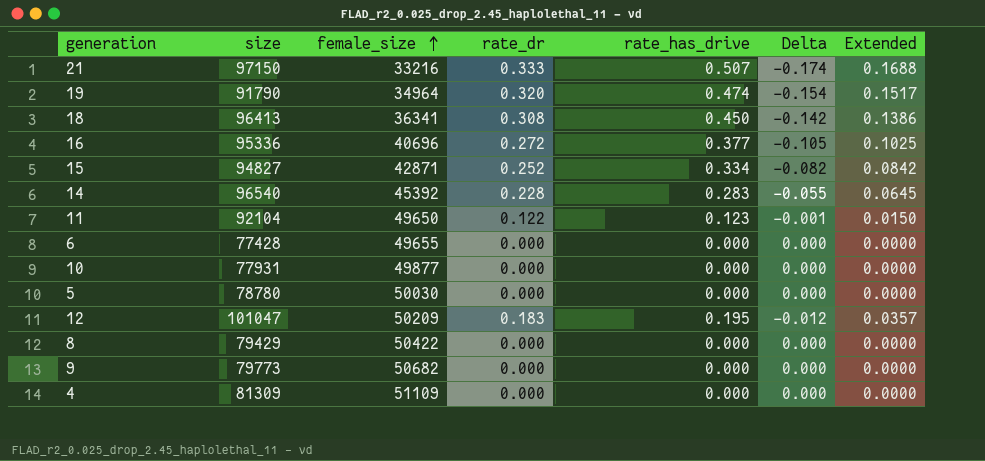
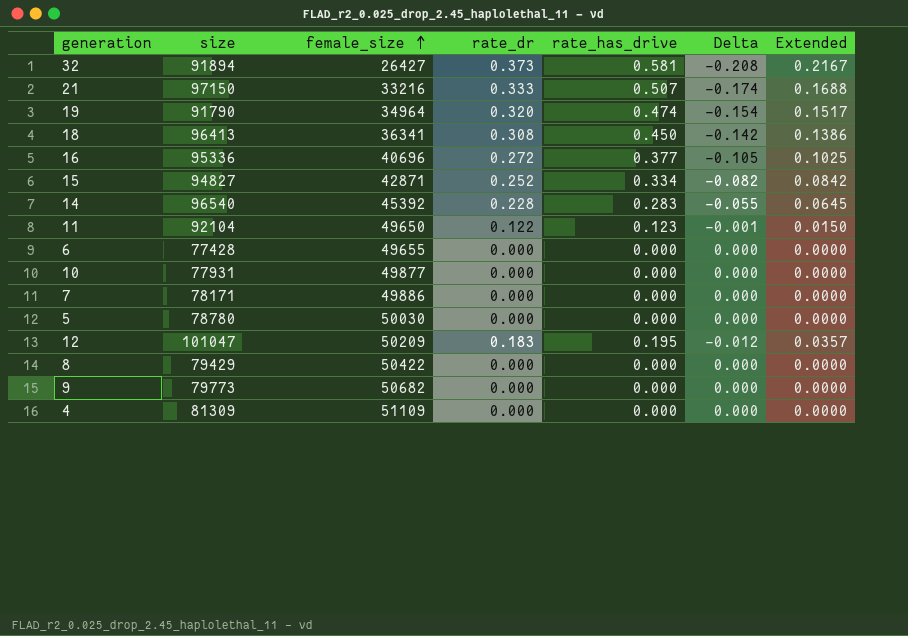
row 32: none -> 91894 | 26427 | 0.373 | 0.581 | -0.208 | 0.2167
row 7: none -> 78171 | 49886 | 0.000 | 0.000 | 0.000 | 0.0000

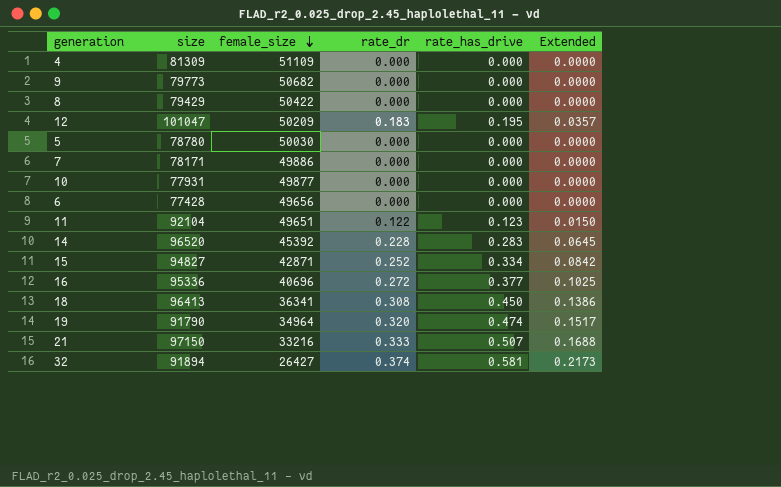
row order: female_size ascending -> female_size descending
column Delta | formula: [rate_dr] - [rate_has_drive] -> none
6 | female_size: 49655 -> 49656
11 | female_size: 49650 -> 49651
14 | size: 96540 -> 96520
32 | rate_dr: 0.373 -> 0.374
32 | Extended: 0.2167 -> 0.2173

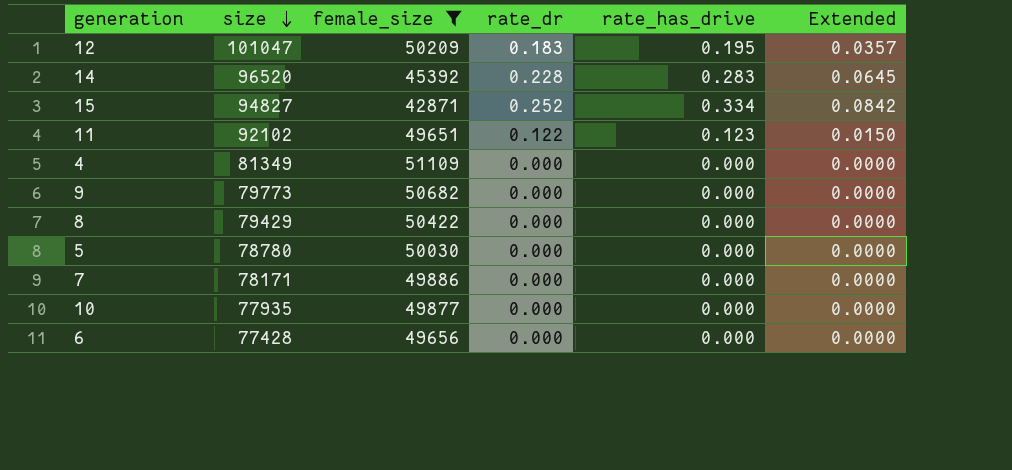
filter: none -> female_size >= 42871
row order: female_size descending -> size descending
11 | size: 92104 -> 92102
4 | size: 81309 -> 81349
10 | size: 77931 -> 77935

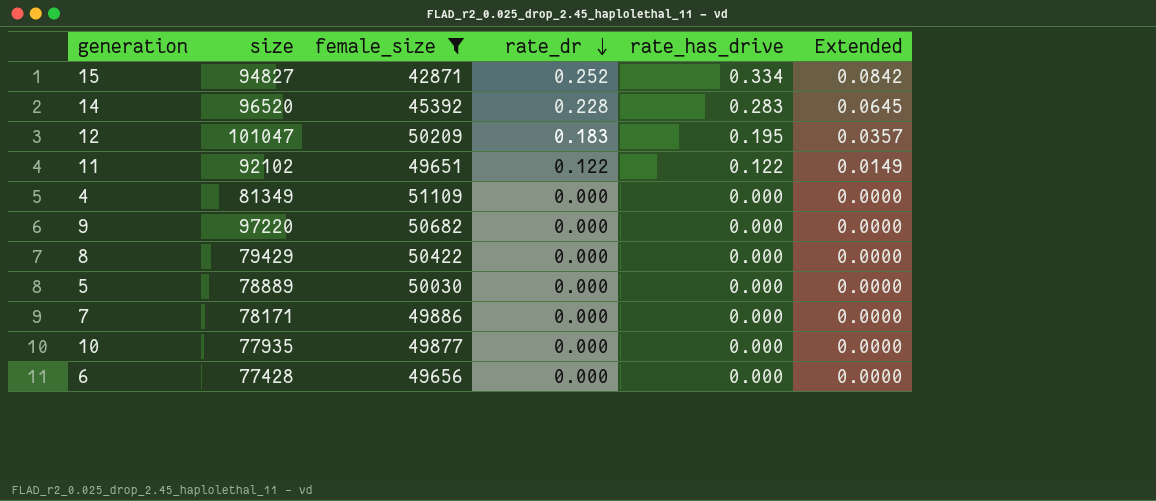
row order: size descending -> rate_dr descending
11 | rate_has_drive: 0.123 -> 0.122
11 | Extended: 0.0150 -> 0.0149
9 | size: 79773 -> 97220
5 | size: 78780 -> 78889

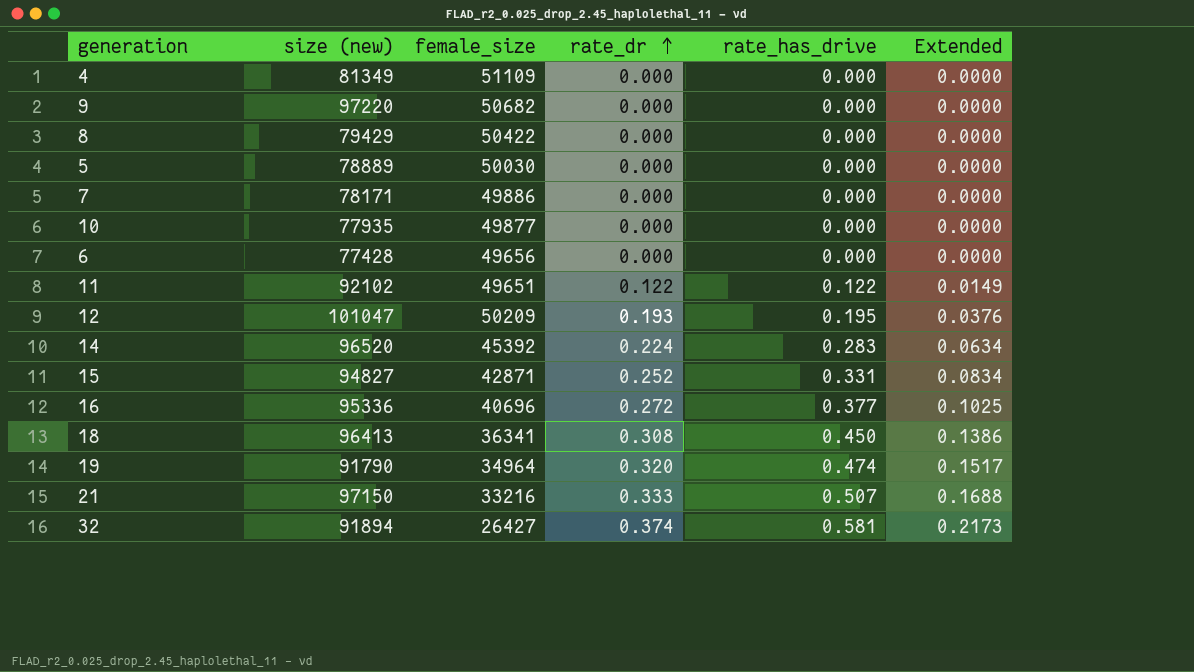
filter: female_size >= 42871 -> none
row order: rate_dr descending -> rate_dr ascending
column name: size -> size (new)
12 | rate_dr: 0.183 -> 0.193
12 | Extended: 0.0357 -> 0.0376
14 | rate_dr: 0.228 -> 0.224
14 | Extended: 0.0645 -> 0.0634
15 | rate_has_drive: 0.334 -> 0.331
15 | Extended: 0.0842 -> 0.0834

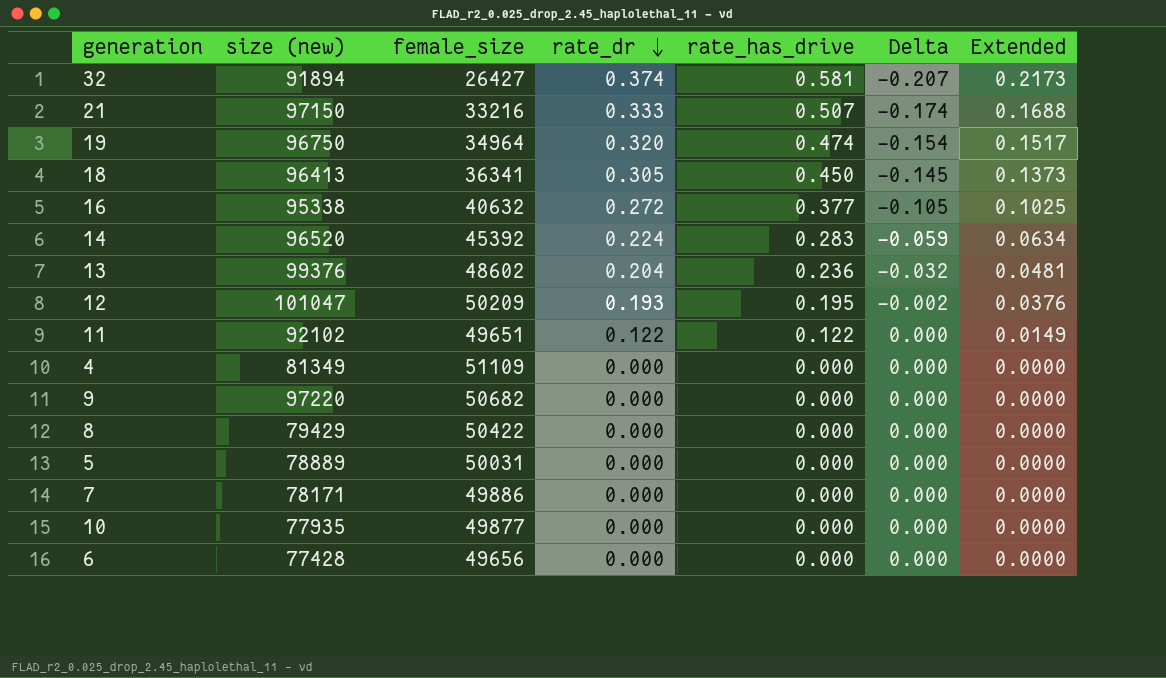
row order: rate_dr ascending -> rate_dr descending
column Delta | formula: none -> [rate_dr] - [rate_has_drive]
row 15: 94827 | 42871 | 0.252 | 0.331 | 0.0834 -> none
19 | size (new): 91790 -> 96750
18 | rate_dr: 0.308 -> 0.305
18 | Extended: 0.1386 -> 0.1373
16 | size (new): 95336 -> 95338
16 | female_size: 40696 -> 40632
row 13: none -> 99376 | 48602 | 0.204 | 0.236 | -0.032 | 0.0481
5 | female_size: 50030 -> 50031

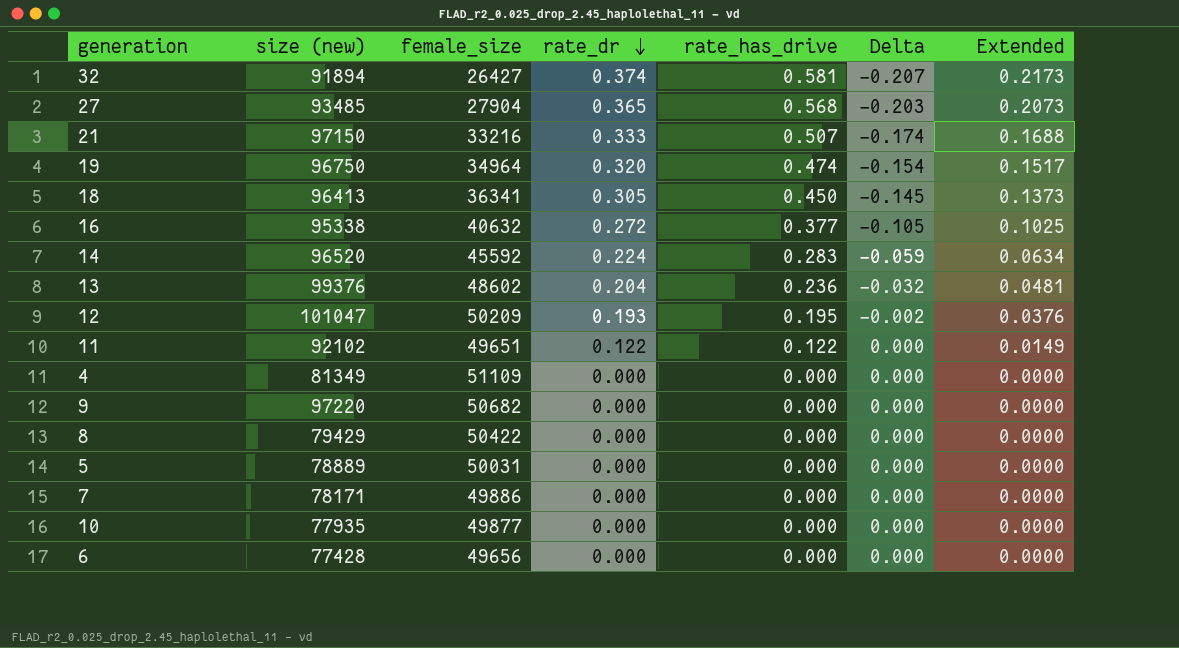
row 27: none -> 93485 | 27904 | 0.365 | 0.568 | -0.203 | 0.2073
14 | female_size: 45392 -> 45592

